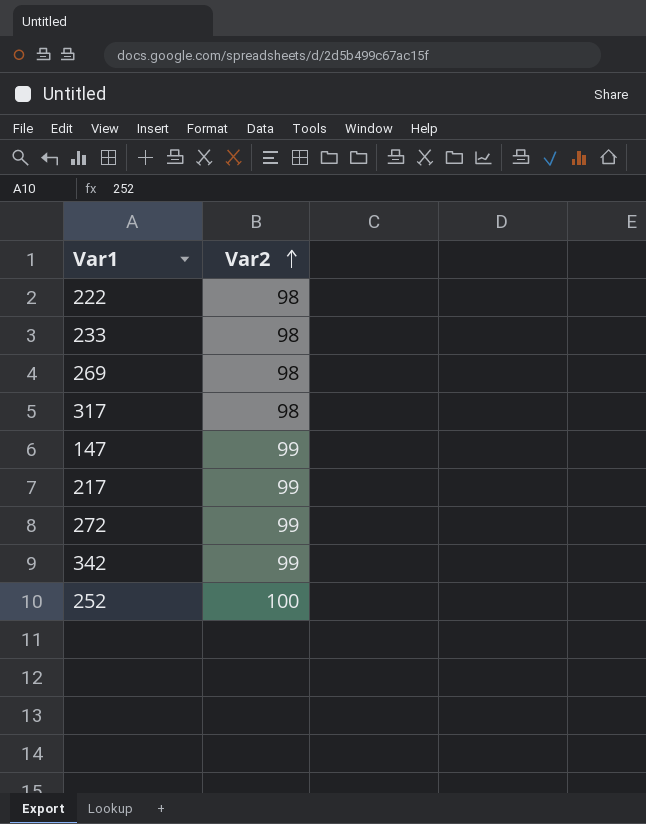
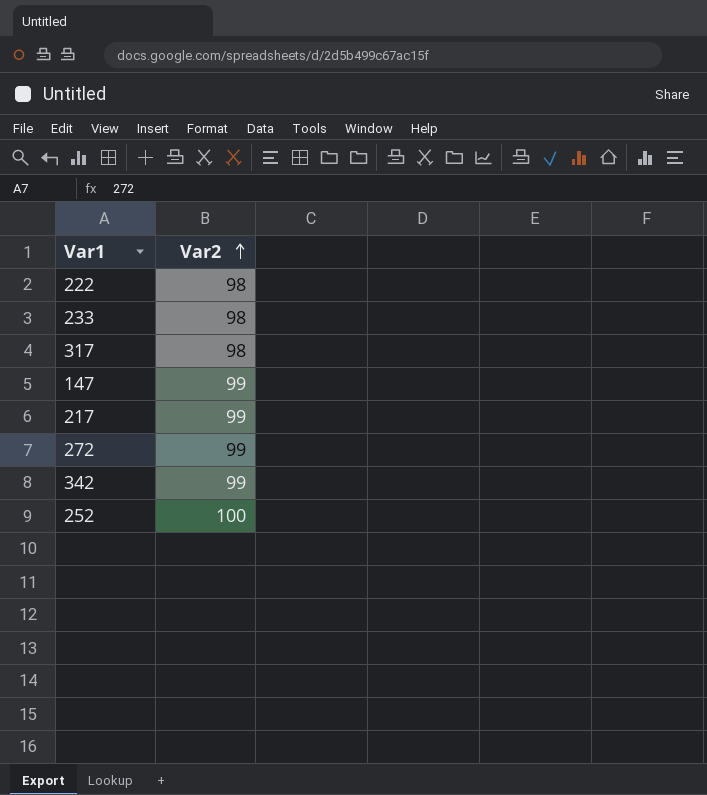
row 269: 98 -> none

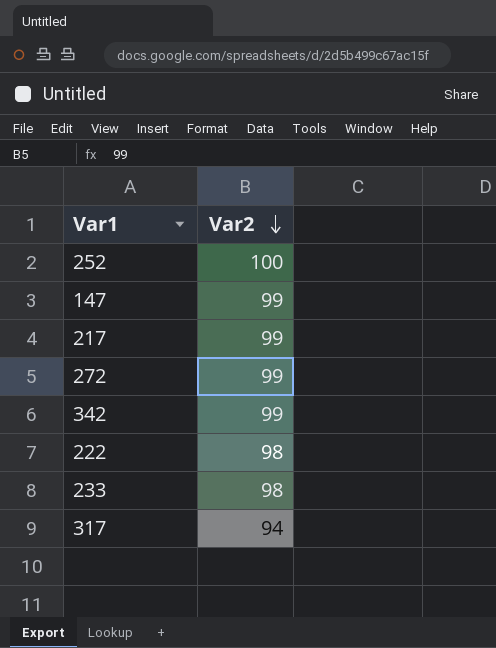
row order: Var2 ascending -> Var2 descending
317 | Var2: 98 -> 94

